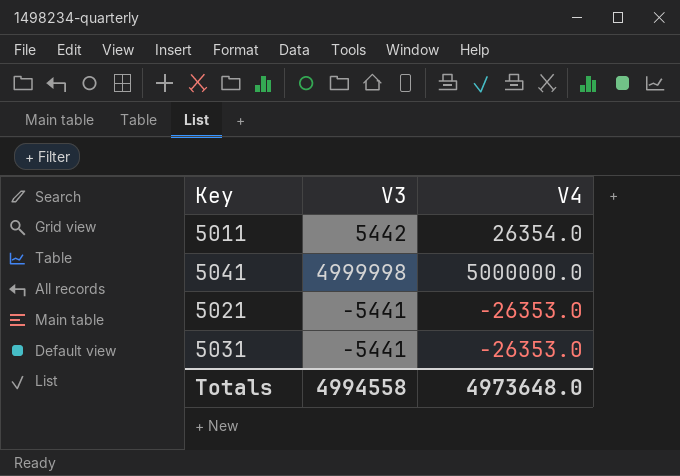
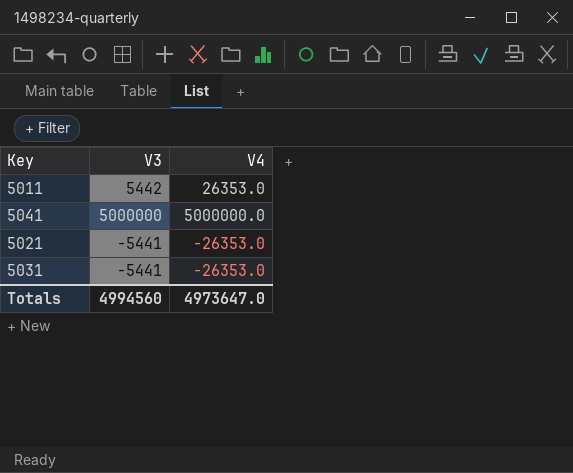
5011 | V4: 26354.0 -> 26353.0
5041 | V3: 4999998 -> 5000000
Totals | V3: 4994558 -> 4994560
Totals | V4: 4973648.0 -> 4973647.0

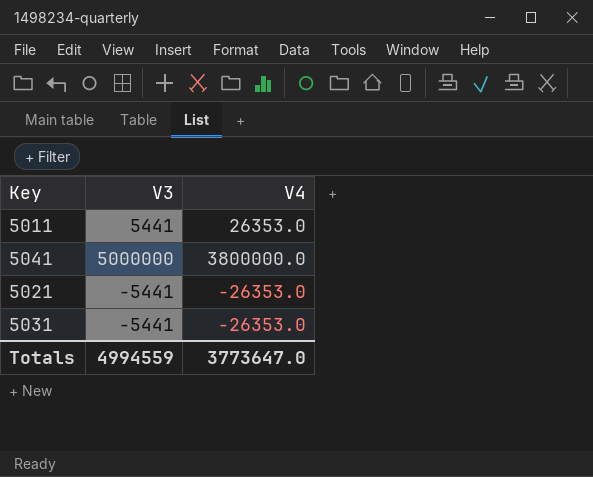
5011 | V3: 5442 -> 5441
5041 | V4: 5000000.0 -> 3800000.0
Totals | V3: 4994560 -> 4994559
Totals | V4: 4973647.0 -> 3773647.0

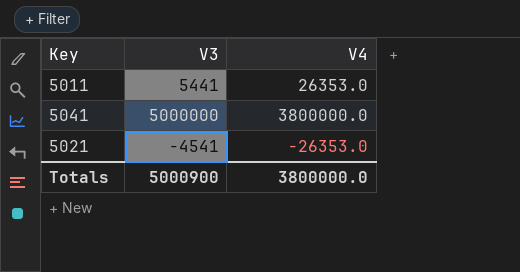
row 5031: -5441 | -26353.0 -> none
5021 | V3: -5441 -> -4541
Totals | V3: 4994559 -> 5000900
Totals | V4: 3773647.0 -> 3800000.0

